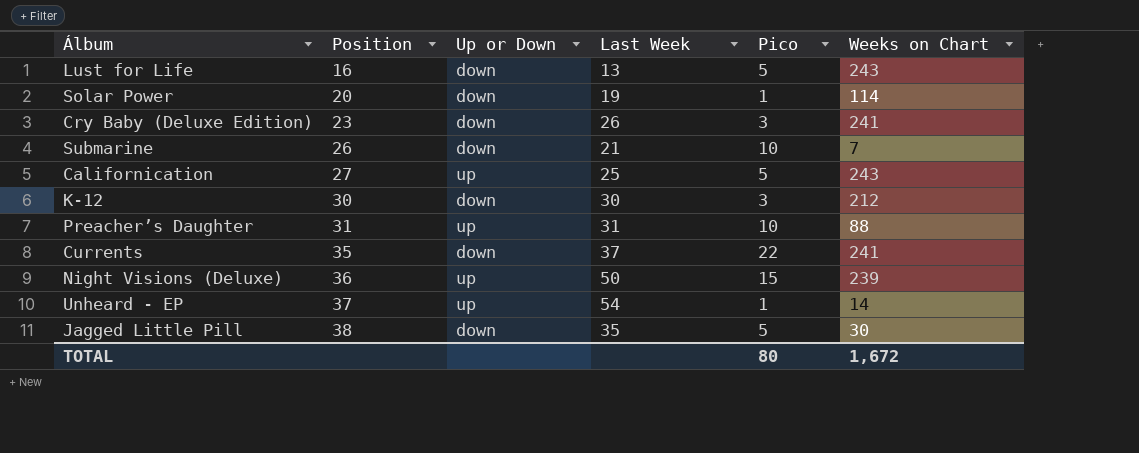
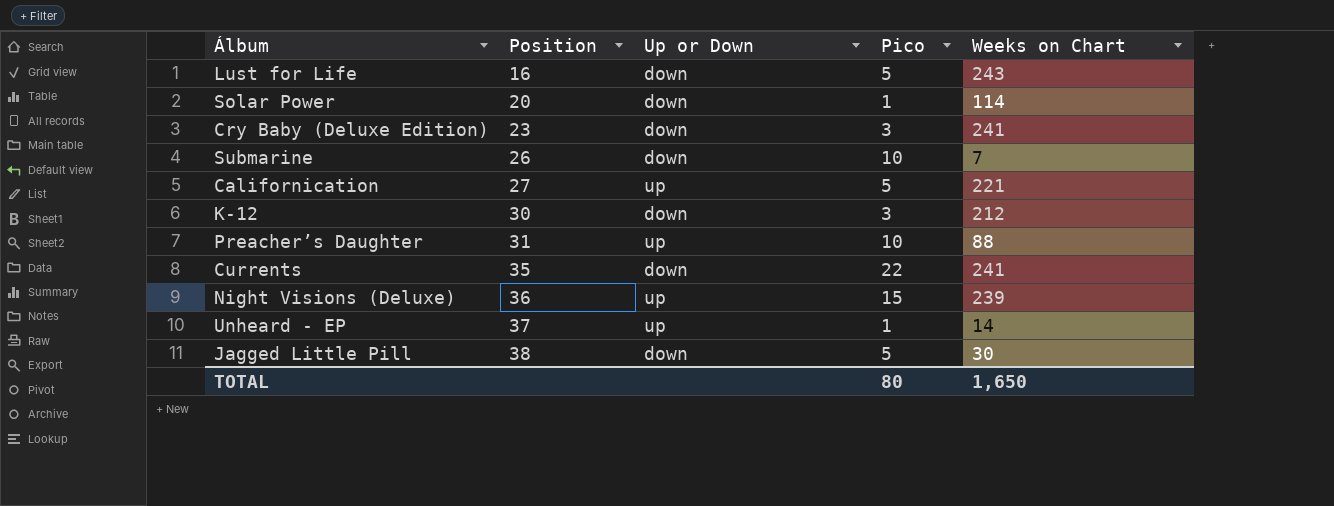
column Last Week | position: 4 -> none
Californication | Weeks on Chart: 243 -> 221
TOTAL | Weeks on Chart: 1,672 -> 1,650

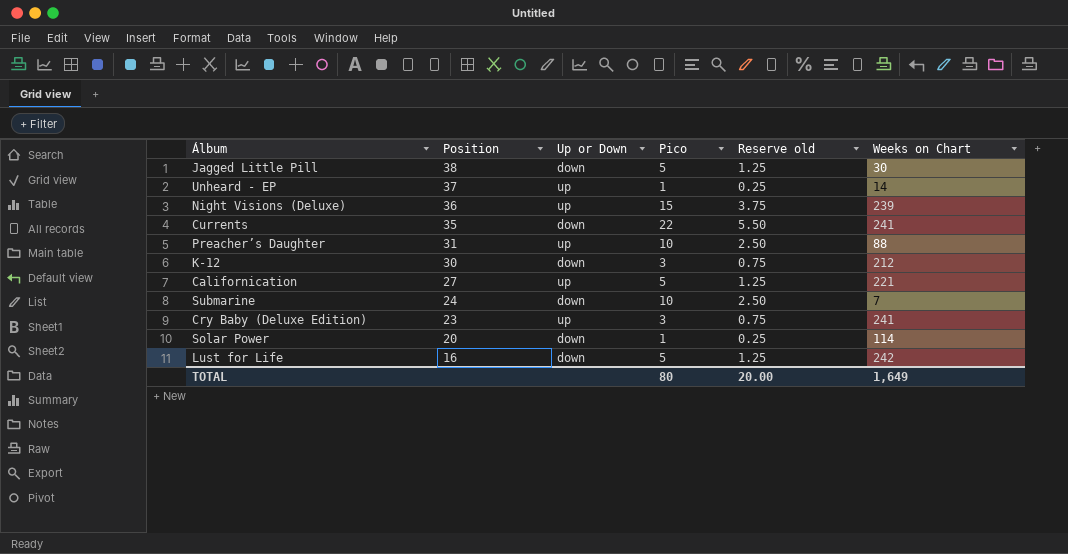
row order: Position ascending -> Position descending
column Reserve old | formula: none -> [Pico] * 0.25
Submarine | Position: 26 -> 24
Cry Baby (Deluxe Edition) | Up or Down: down -> up
Lust for Life | Weeks on Chart: 243 -> 242
TOTAL | Weeks on Chart: 1,650 -> 1,649

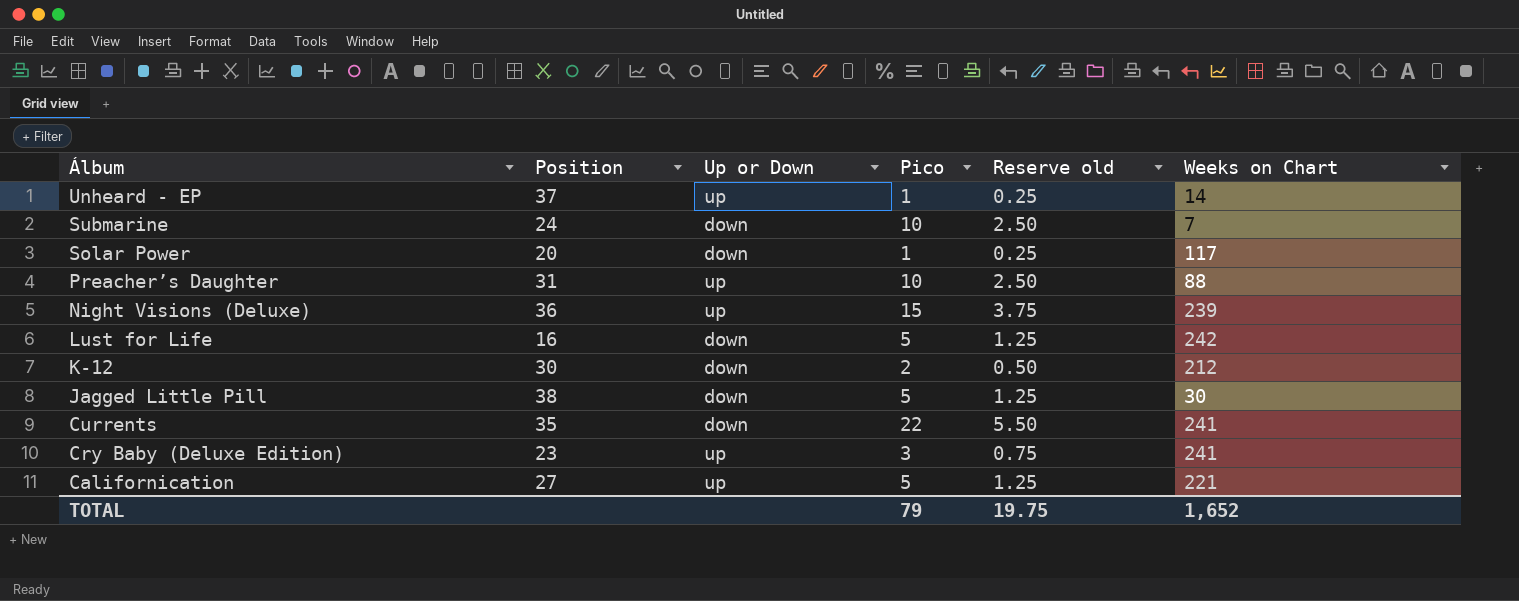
row order: Position descending -> Álbum descending
Solar Power | Weeks on Chart: 114 -> 117
K-12 | Pico: 3 -> 2
K-12 | Reserve old: 0.75 -> 0.50
TOTAL | Pico: 80 -> 79
TOTAL | Reserve old: 20.00 -> 19.75
TOTAL | Weeks on Chart: 1,649 -> 1,652

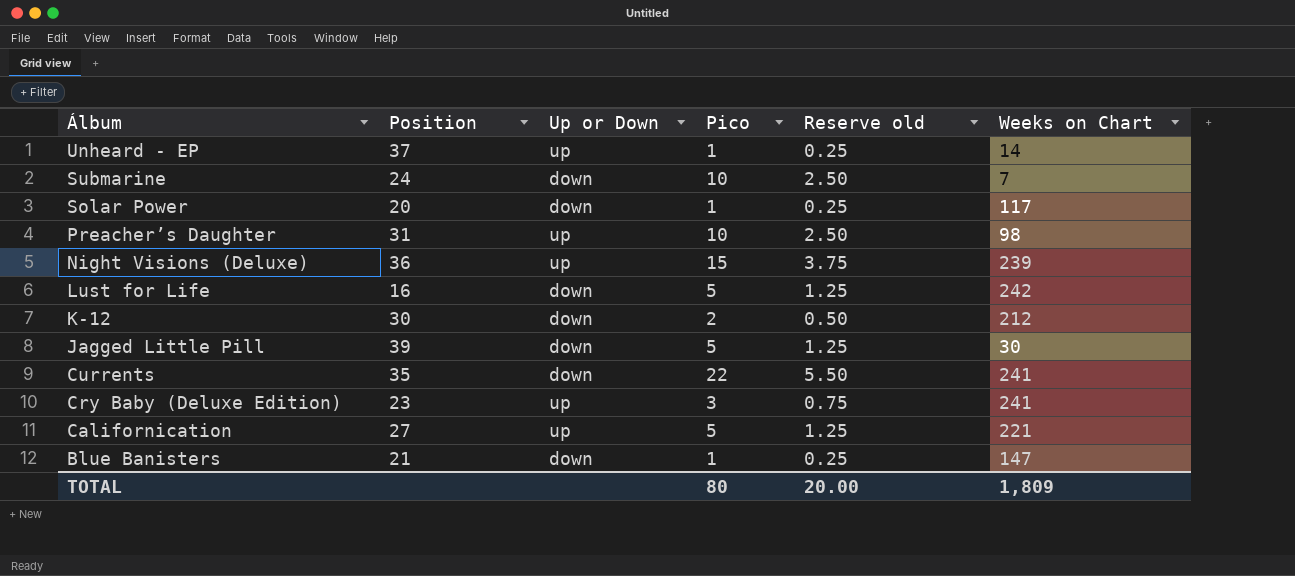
Preacher’s Daughter | Weeks on Chart: 88 -> 98
Jagged Little Pill | Position: 38 -> 39
row Blue Banisters: none -> 21 | down | 1 | 0.25 | 147
TOTAL | Pico: 79 -> 80
TOTAL | Reserve old: 19.75 -> 20.00
TOTAL | Weeks on Chart: 1,652 -> 1,809

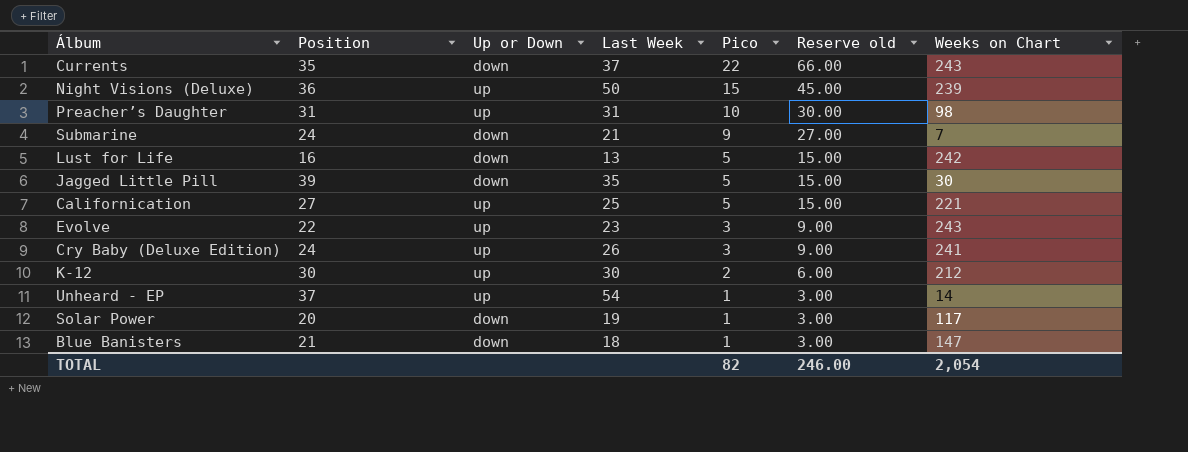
row order: Álbum descending -> Pico descending
column Last Week | position: none -> 4
column Reserve old | formula: [Pico] * 0.25 -> [Pico] * 3
Currents | Weeks on Chart: 241 -> 243
Submarine | Pico: 10 -> 9
row Evolve: none -> 22 | up | 23 | 3 | 9.00 | 243
Cry Baby (Deluxe Edition) | Position: 23 -> 24
K-12 | Up or Down: down -> up
TOTAL | Pico: 80 -> 82
TOTAL | Reserve old: 20.00 -> 246.00
TOTAL | Weeks on Chart: 1,809 -> 2,054

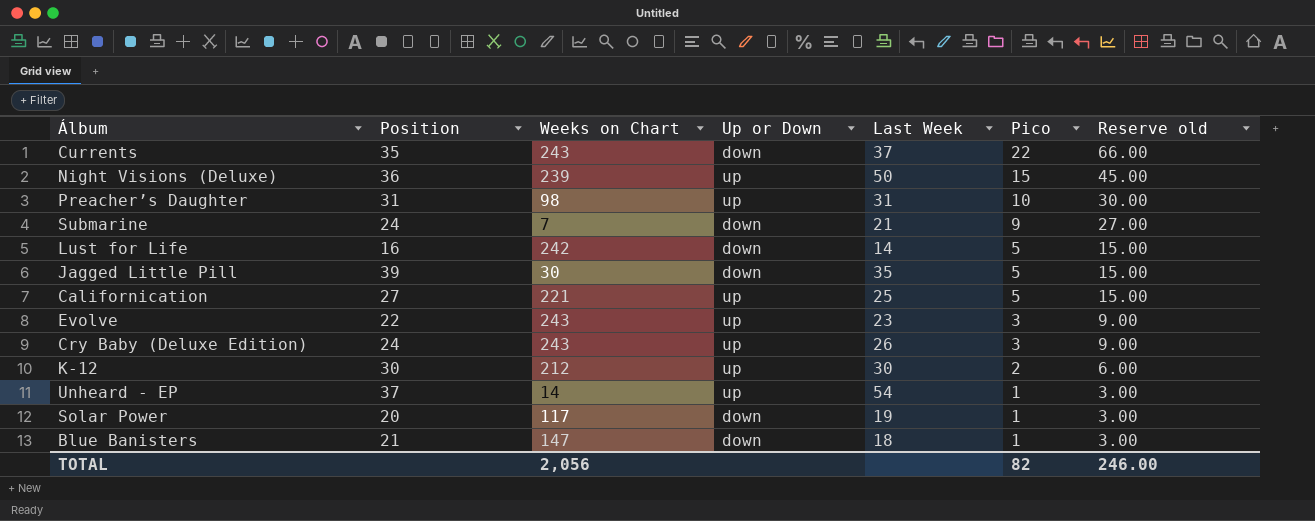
column Weeks on Chart | position: 7 -> 3
Lust for Life | Last Week: 13 -> 14
Cry Baby (Deluxe Edition) | Weeks on Chart: 241 -> 243
TOTAL | Weeks on Chart: 2,054 -> 2,056

